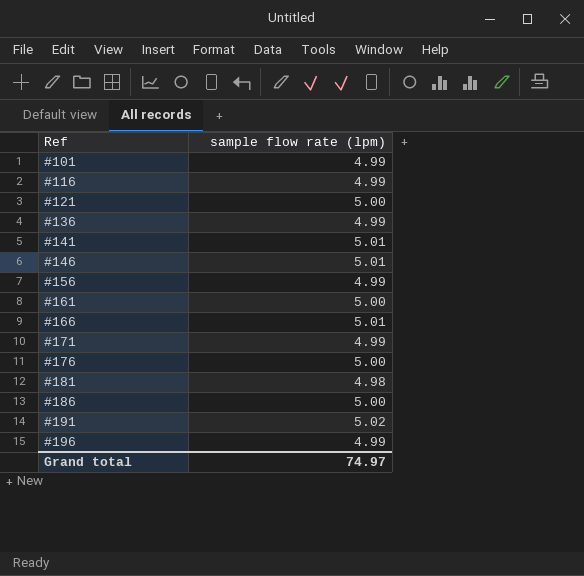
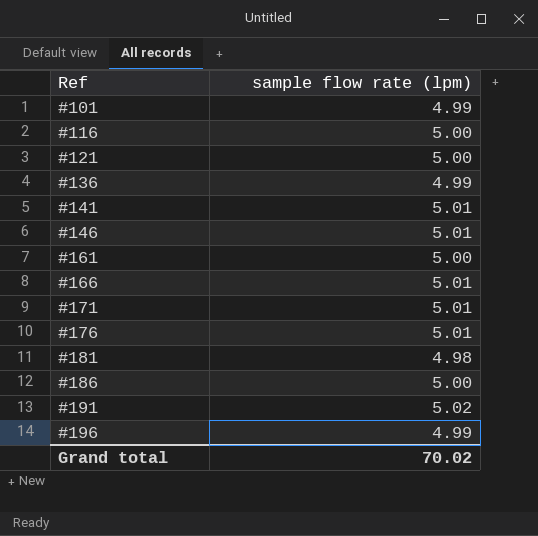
row #156: 4.99 -> none
#116 | sample flow rate (lpm): 4.99 -> 5.00
#171 | sample flow rate (lpm): 4.99 -> 5.01
#176 | sample flow rate (lpm): 5.00 -> 5.01
Grand total | sample flow rate (lpm): 74.97 -> 70.02

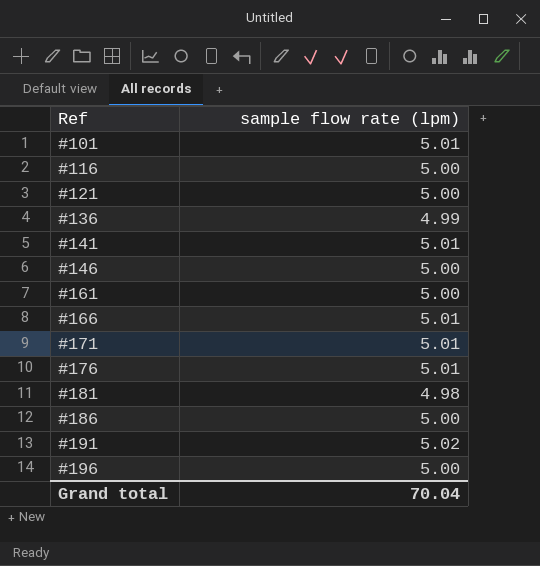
#101 | sample flow rate (lpm): 4.99 -> 5.01
#146 | sample flow rate (lpm): 5.01 -> 5.00
#196 | sample flow rate (lpm): 4.99 -> 5.00
Grand total | sample flow rate (lpm): 70.02 -> 70.04

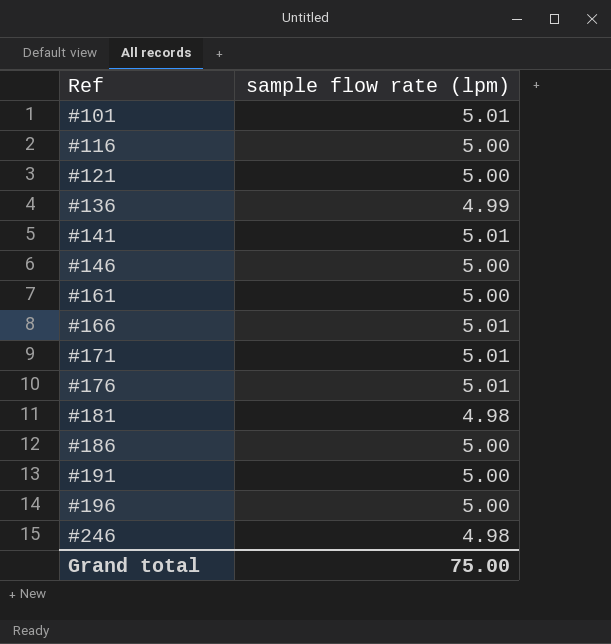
#191 | sample flow rate (lpm): 5.02 -> 5.00
row #246: none -> 4.98
Grand total | sample flow rate (lpm): 70.04 -> 75.00

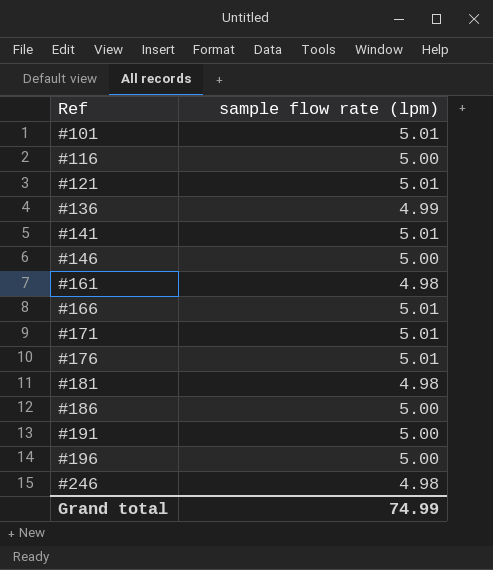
#121 | sample flow rate (lpm): 5.00 -> 5.01
#161 | sample flow rate (lpm): 5.00 -> 4.98
Grand total | sample flow rate (lpm): 75.00 -> 74.99

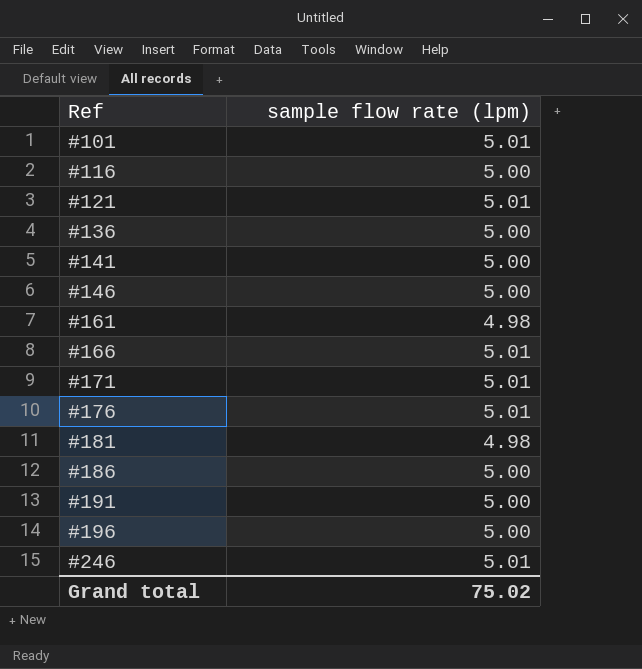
#136 | sample flow rate (lpm): 4.99 -> 5.00
#141 | sample flow rate (lpm): 5.01 -> 5.00
#246 | sample flow rate (lpm): 4.98 -> 5.01
Grand total | sample flow rate (lpm): 74.99 -> 75.02

